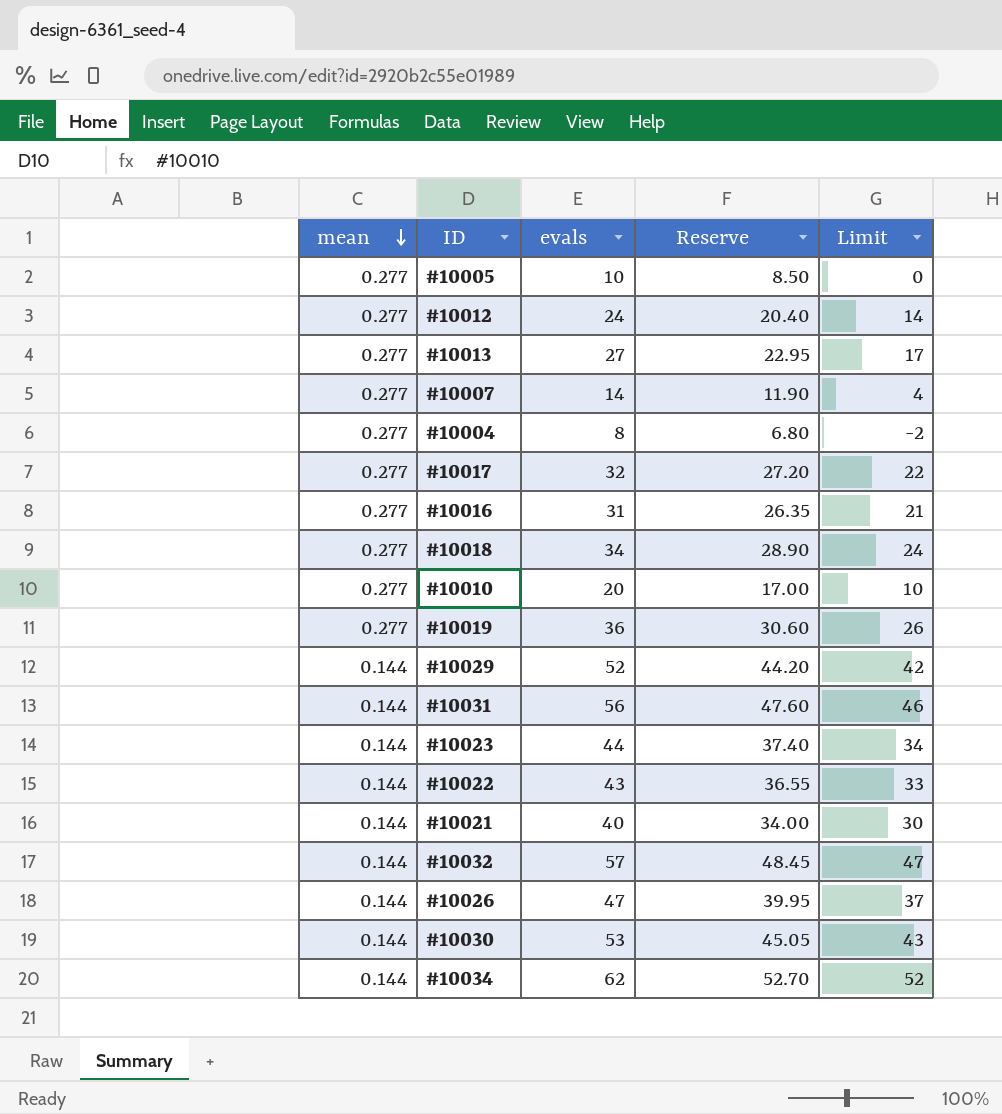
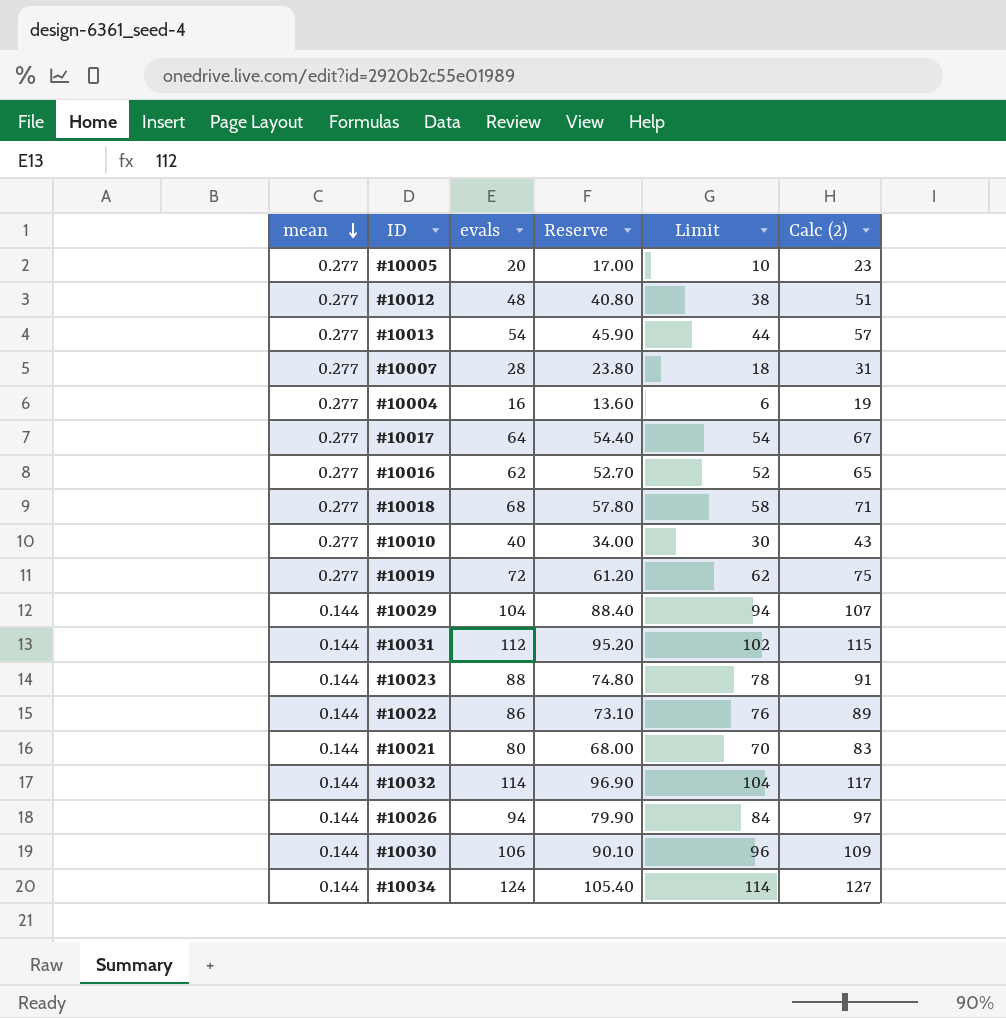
column Calc (2) | formula: none -> [evals] + 3
#10005 | evals: 10 -> 20
#10005 | Reserve: 8.50 -> 17.00
#10005 | Limit: 0 -> 10
#10012 | evals: 24 -> 48
#10012 | Reserve: 20.40 -> 40.80
#10012 | Limit: 14 -> 38
#10013 | evals: 27 -> 54
#10013 | Reserve: 22.95 -> 45.90
#10013 | Limit: 17 -> 44
#10007 | evals: 14 -> 28
#10007 | Reserve: 11.90 -> 23.80
#10007 | Limit: 4 -> 18
#10004 | evals: 8 -> 16
#10004 | Reserve: 6.80 -> 13.60
#10004 | Limit: -2 -> 6
#10017 | evals: 32 -> 64
#10017 | Reserve: 27.20 -> 54.40
#10017 | Limit: 22 -> 54
#10016 | evals: 31 -> 62
#10016 | Reserve: 26.35 -> 52.70
#10016 | Limit: 21 -> 52
#10018 | evals: 34 -> 68
#10018 | Reserve: 28.90 -> 57.80
#10018 | Limit: 24 -> 58
#10010 | evals: 20 -> 40
#10010 | Reserve: 17.00 -> 34.00
#10010 | Limit: 10 -> 30
#10019 | evals: 36 -> 72
#10019 | Reserve: 30.60 -> 61.20
#10019 | Limit: 26 -> 62
#10029 | evals: 52 -> 104
#10029 | Reserve: 44.20 -> 88.40
#10029 | Limit: 42 -> 94
#10031 | evals: 56 -> 112
#10031 | Reserve: 47.60 -> 95.20
#10031 | Limit: 46 -> 102
#10023 | evals: 44 -> 88
#10023 | Reserve: 37.40 -> 74.80
#10023 | Limit: 34 -> 78
#10022 | evals: 43 -> 86
#10022 | Reserve: 36.55 -> 73.10
#10022 | Limit: 33 -> 76
#10021 | evals: 40 -> 80
#10021 | Reserve: 34.00 -> 68.00
#10021 | Limit: 30 -> 70
#10032 | evals: 57 -> 114
#10032 | Reserve: 48.45 -> 96.90
#10032 | Limit: 47 -> 104
#10026 | evals: 47 -> 94
#10026 | Reserve: 39.95 -> 79.90
#10026 | Limit: 37 -> 84
#10030 | evals: 53 -> 106
#10030 | Reserve: 45.05 -> 90.10
#10030 | Limit: 43 -> 96
#10034 | evals: 62 -> 124
#10034 | Reserve: 52.70 -> 105.40
#10034 | Limit: 52 -> 114

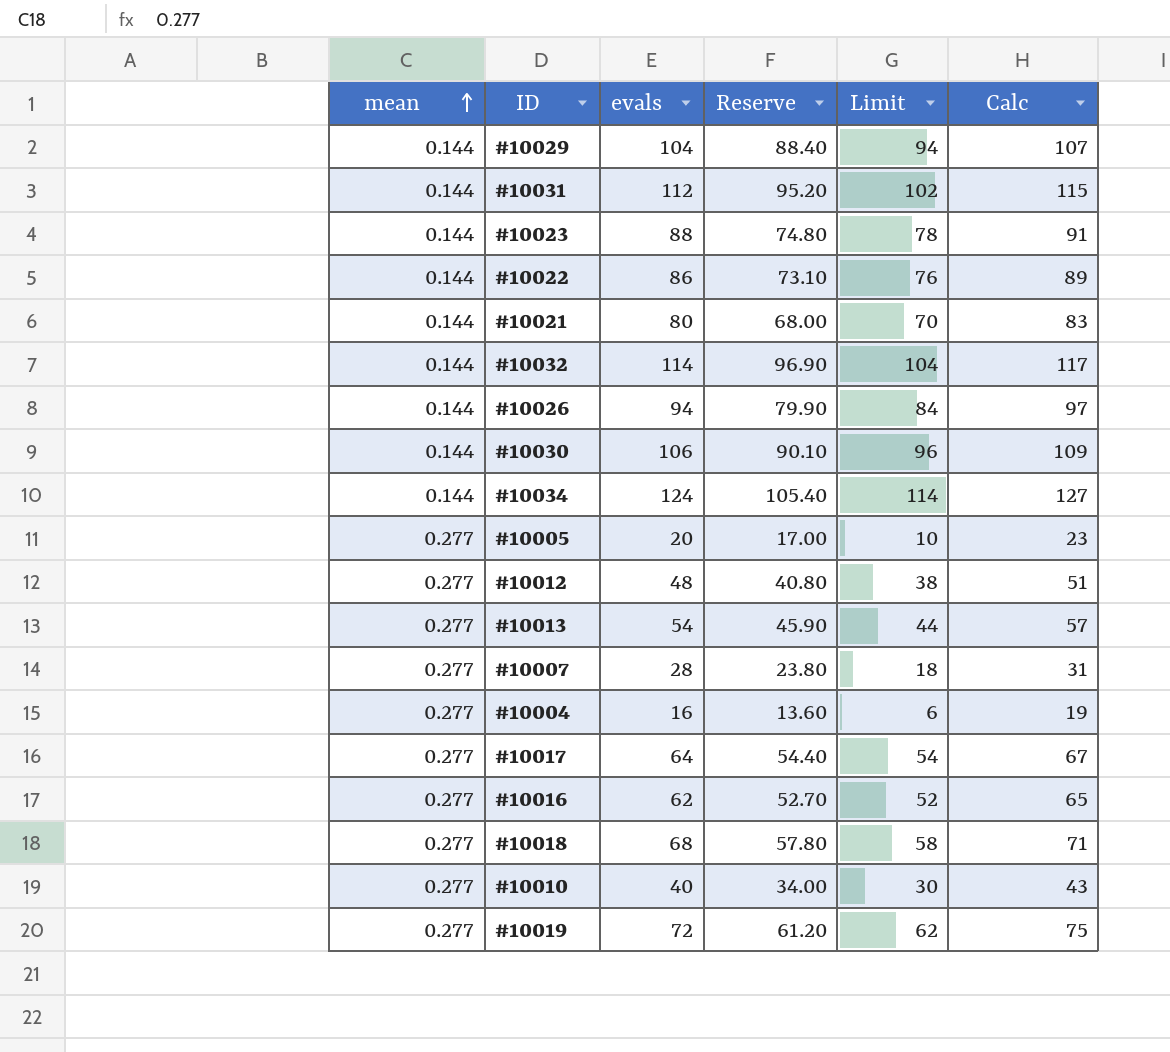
row order: mean descending -> mean ascending
column name: Calc (2) -> Calc

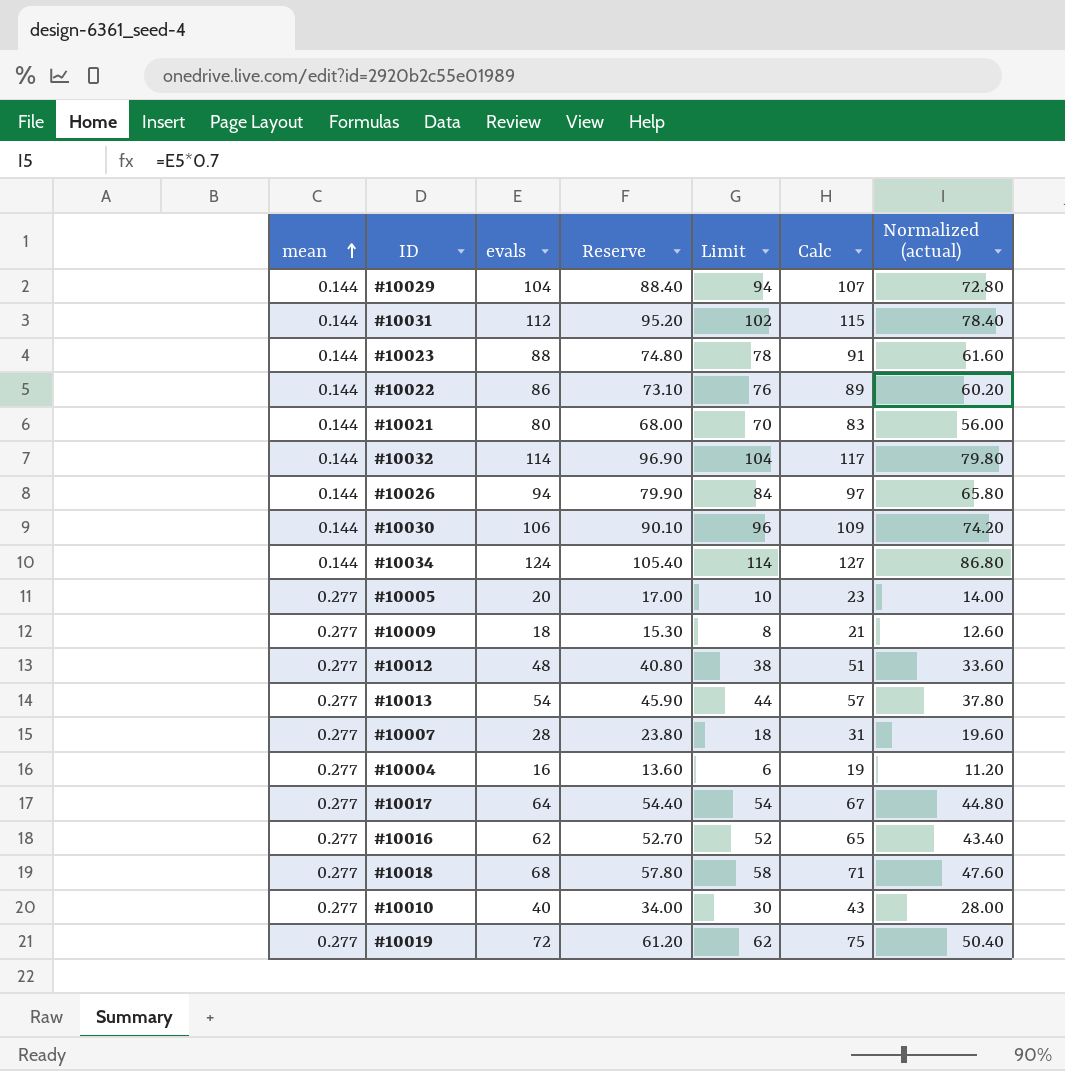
column Normalized (actual) | formula: none -> [evals] * 0.7
row #10009: none -> 0.277 | 18 | 15.30 | 8 | 21 | 12.60

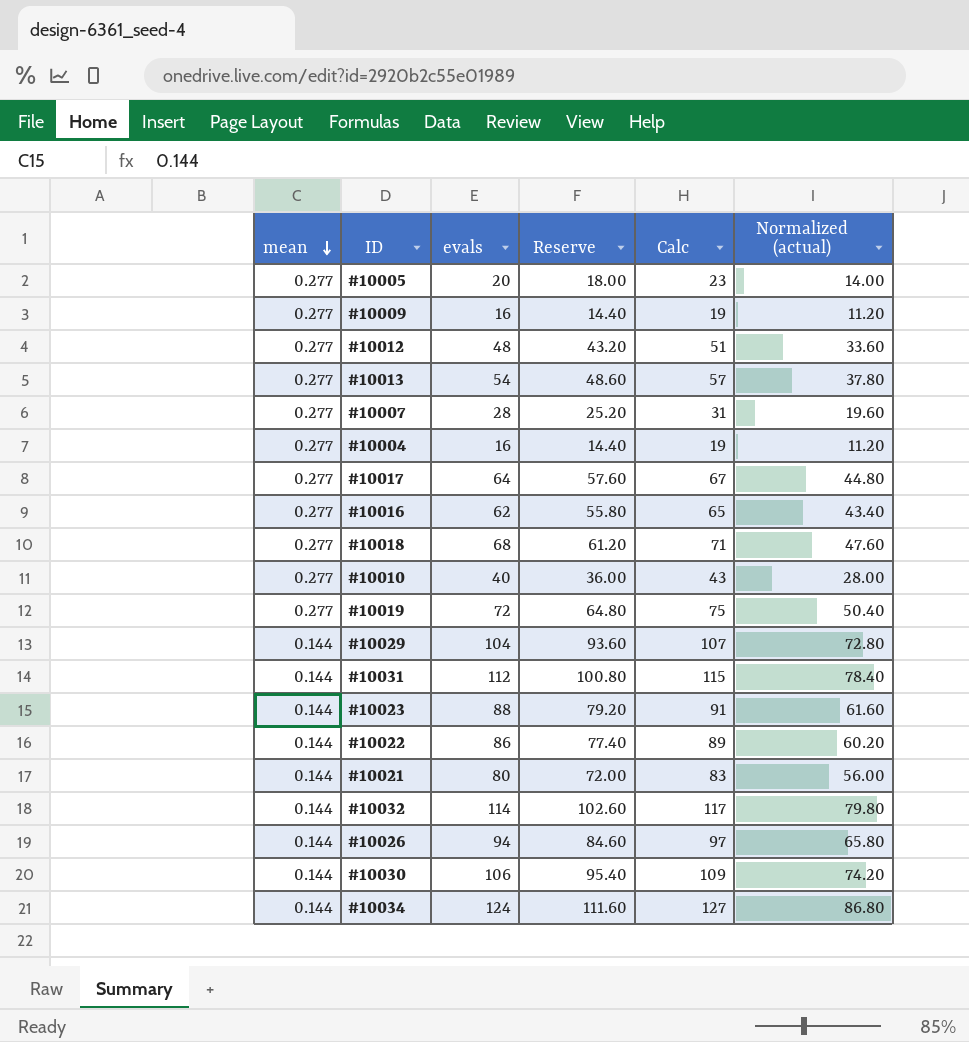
row order: mean ascending -> mean descending
column Limit | formula: [evals] - 10 -> none
column Reserve | formula: [evals] * 0.85 -> [evals] * 0.9
#10009 | evals: 18 -> 16
#10009 | Calc: 21 -> 19
#10009 | Normalized (actual): 12.60 -> 11.20

